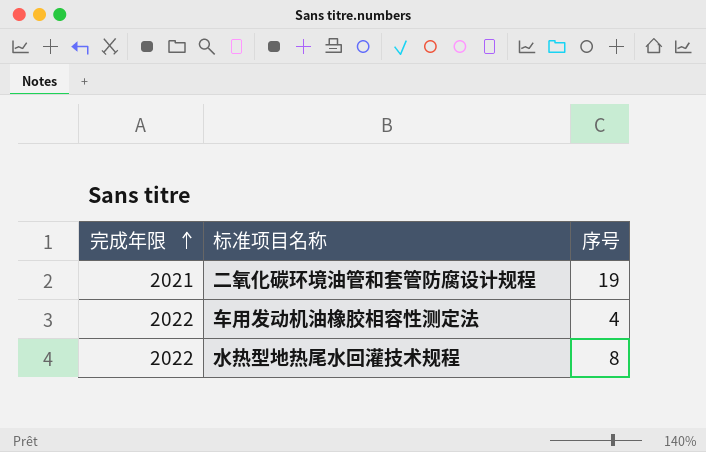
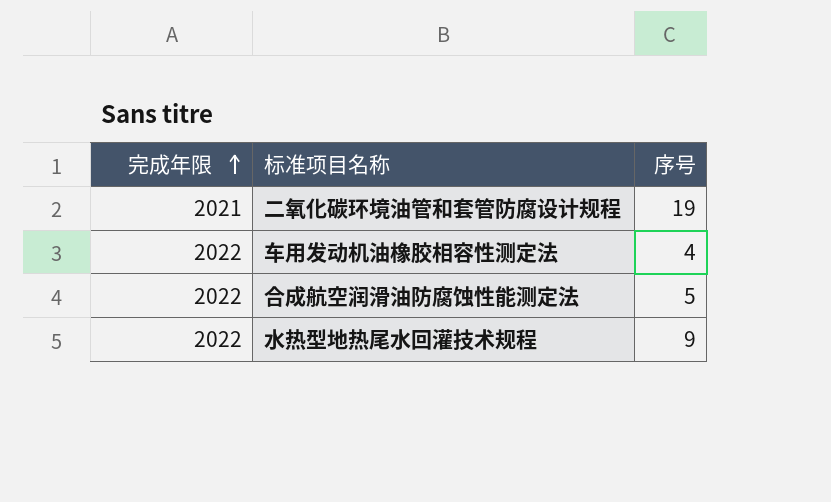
row 合成航空润滑油防腐蚀性能测定法: none -> 2022 | 5
水热型地热尾水回灌技术规程 | 序号: 8 -> 9

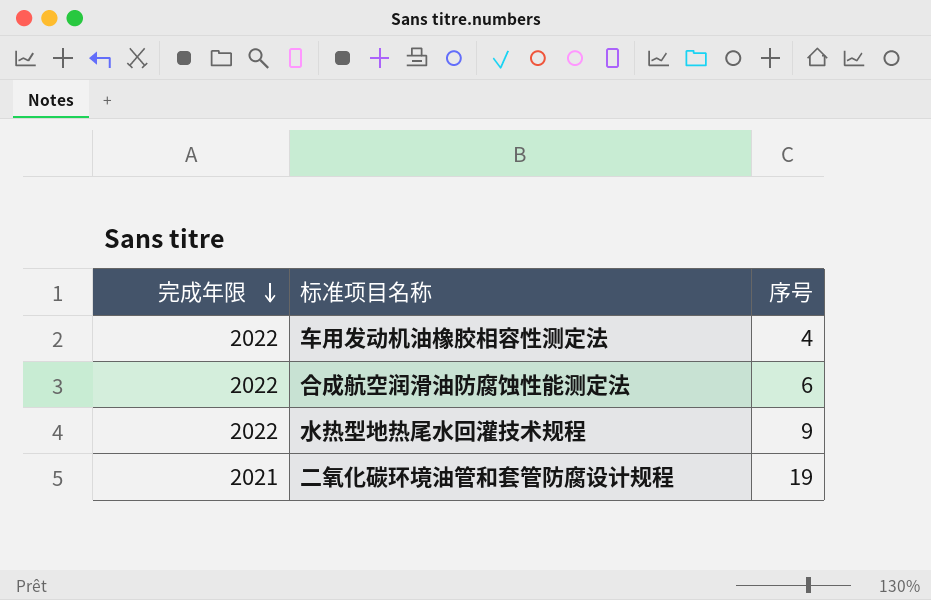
row order: 完成年限 ascending -> 完成年限 descending
合成航空润滑油防腐蚀性能测定法 | 序号: 5 -> 6

